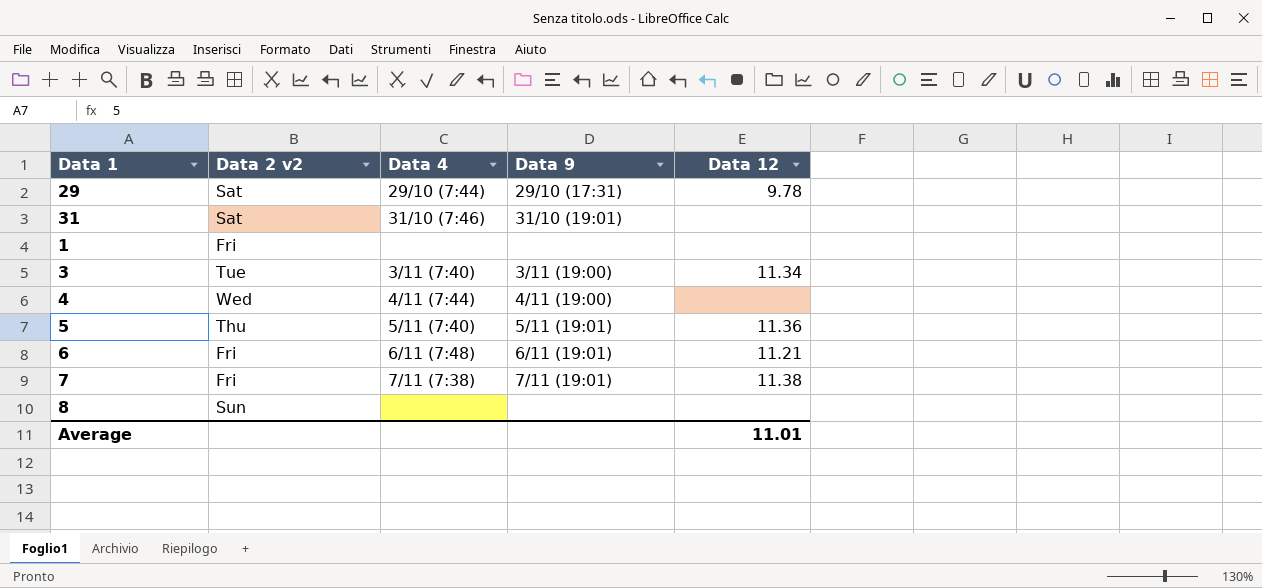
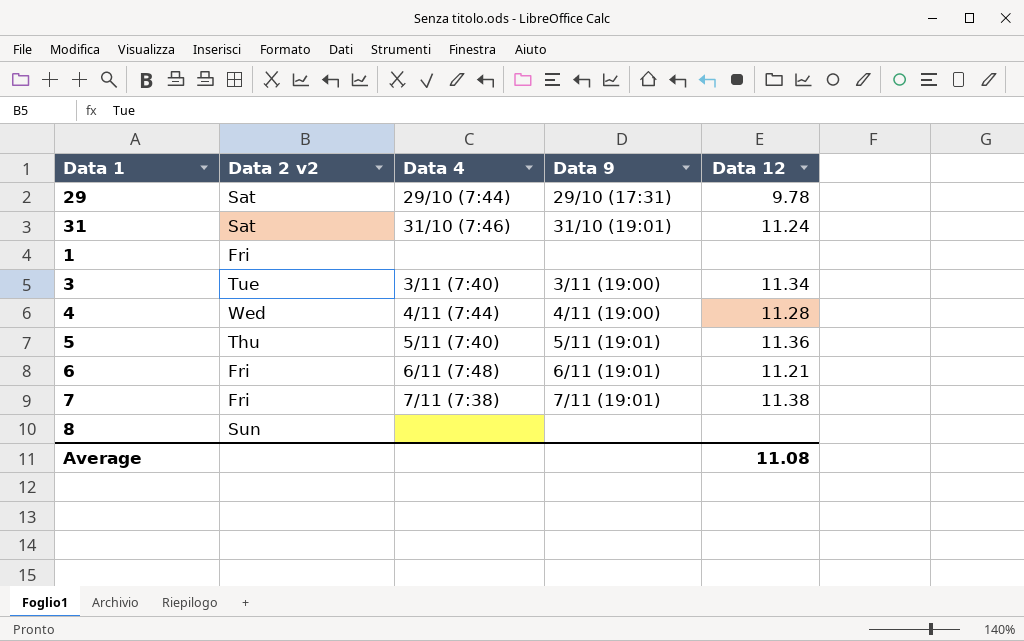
31 | Data 12: none -> 11.24
4 | Data 12: none -> 11.28
Average | Data 12: 11.01 -> 11.08

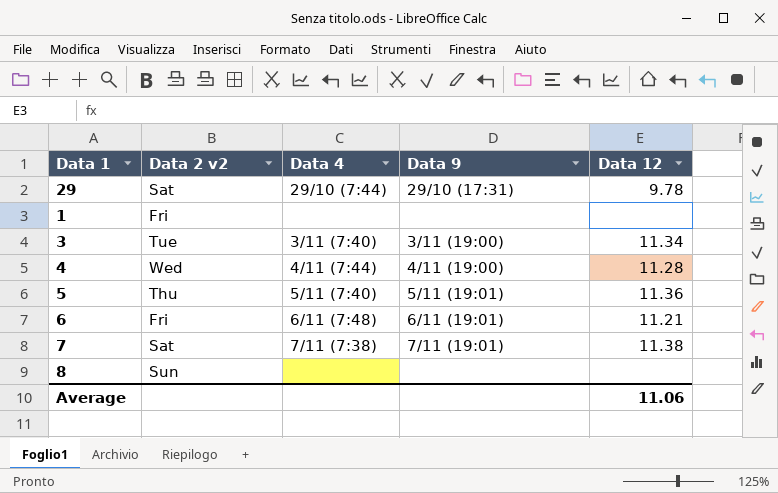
row 31: Sat | 31/10 (7:46) | 31/10 (19:01) | 11.24 -> none
7 | Data 2 v2: Fri -> Sat
Average | Data 12: 11.08 -> 11.06

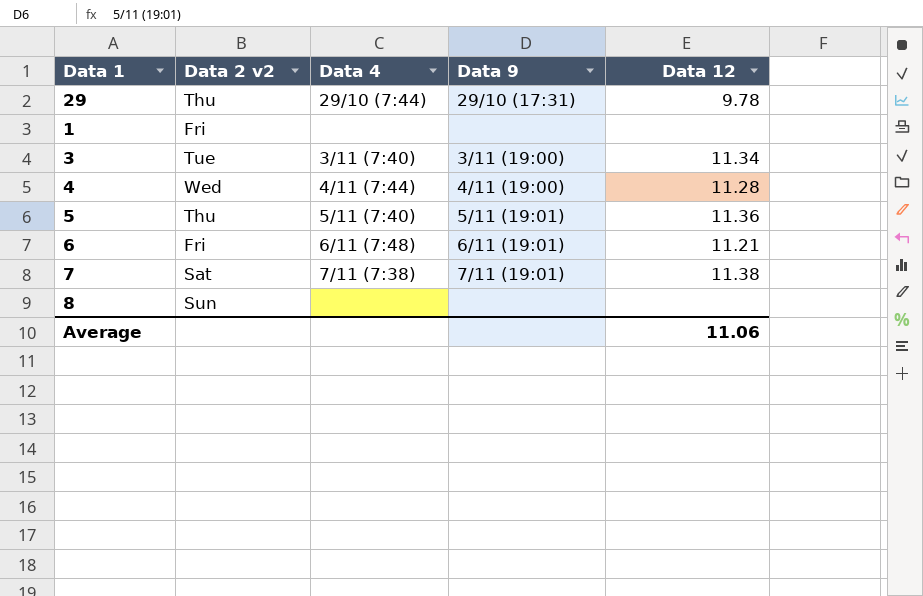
29 | Data 2 v2: Sat -> Thu

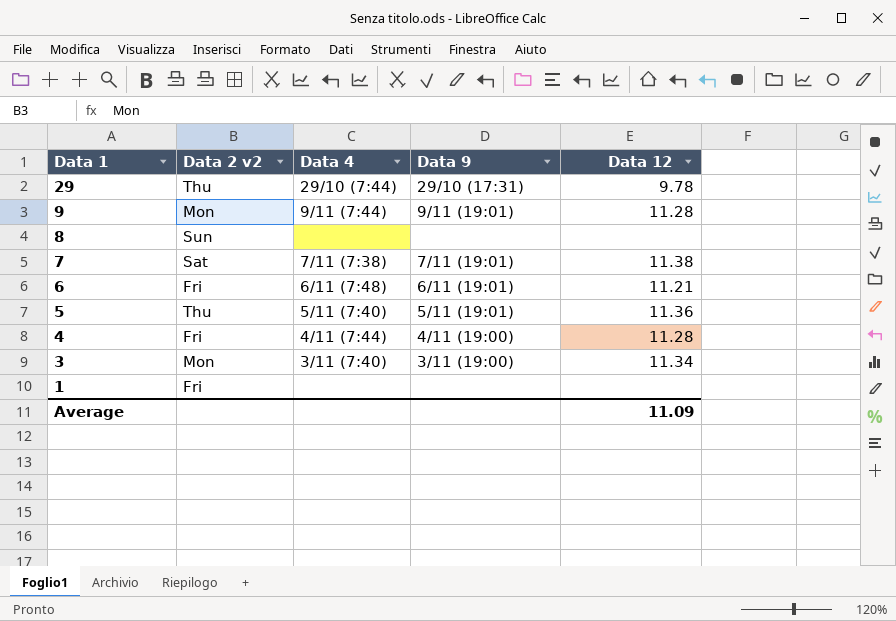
row order: none -> Data 1 descending
row 9: none -> Mon | 9/11 (7:44) | 9/11 (19:01) | 11.28
4 | Data 2 v2: Wed -> Fri
3 | Data 2 v2: Tue -> Mon
Average | Data 12: 11.06 -> 11.09

